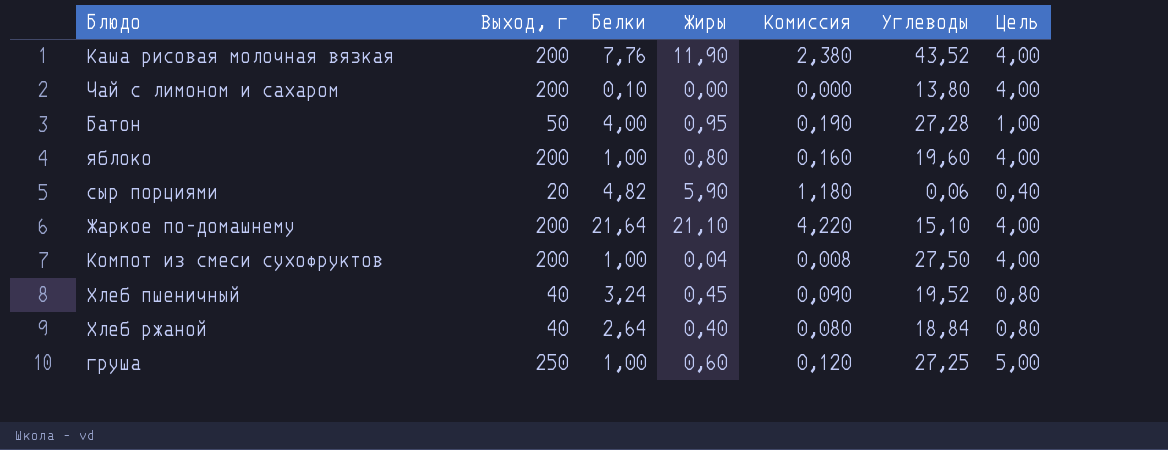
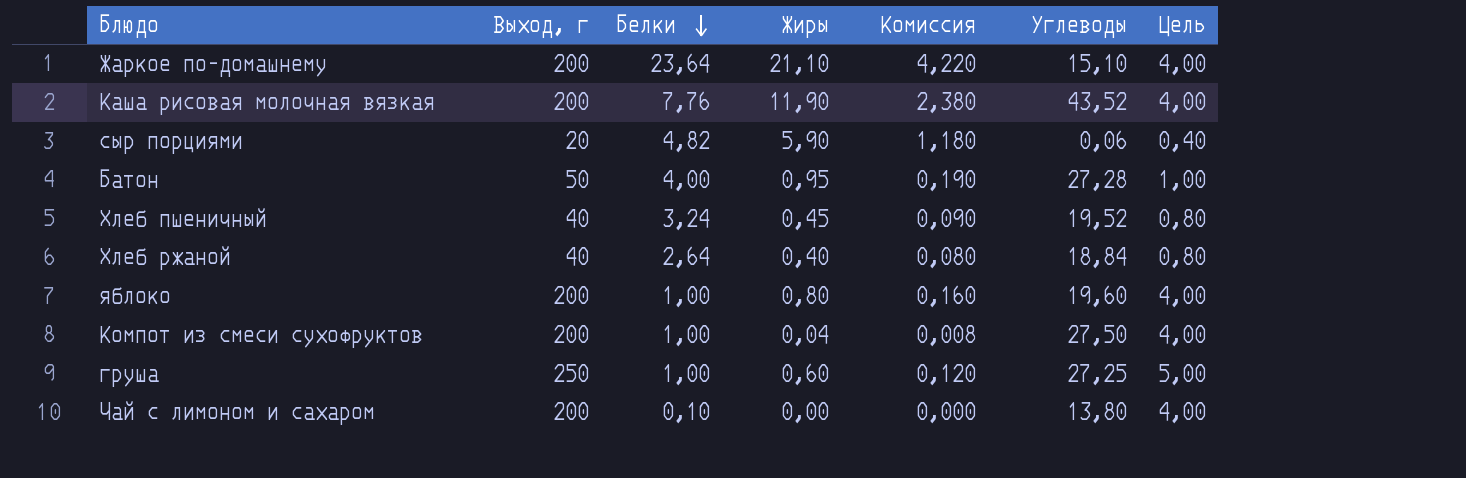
row order: none -> Белки descending
Жаркое по-домашнему | Белки: 21,64 -> 23,64

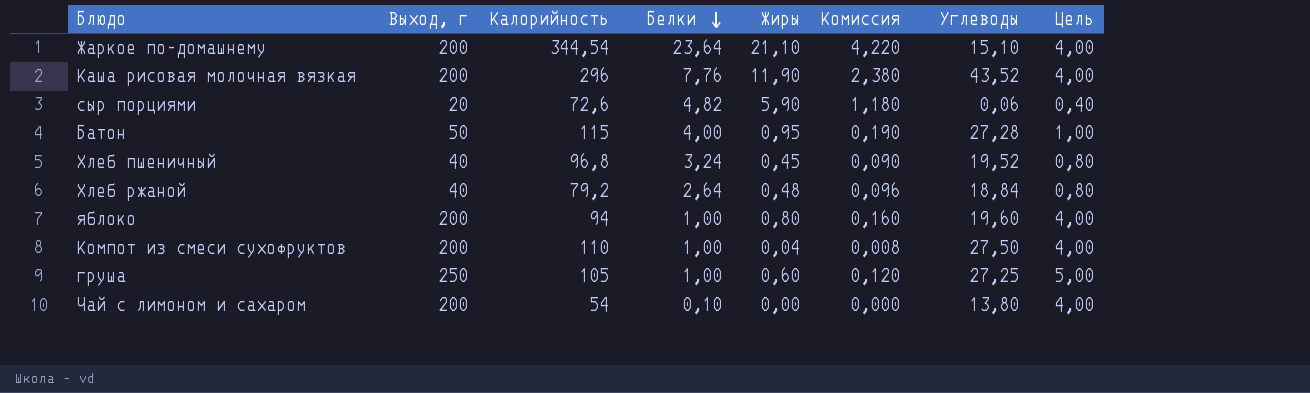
column Калорийность | position: none -> 3
Хлеб ржаной | Жиры: 0,40 -> 0,48
Хлеб ржаной | Комиссия: 0,080 -> 0,096

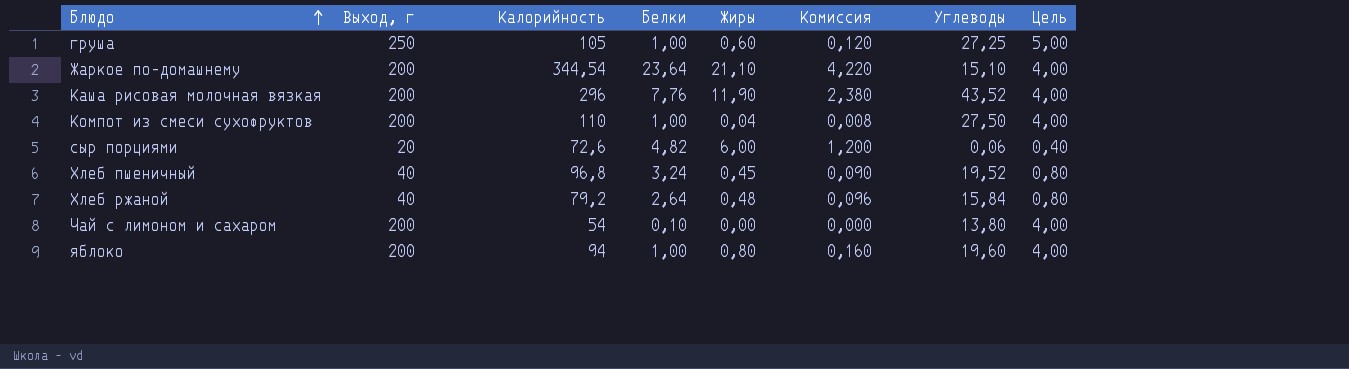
row order: Белки descending -> Блюдо ascending
row Батон: 50 | 115 | 4,00 | 0,95 | 0,190 | 27,28 | 1,00 -> none
сыр порциями | Жиры: 5,90 -> 6,00
сыр порциями | Комиссия: 1,180 -> 1,200
Хлеб ржаной | Углеводы: 18,84 -> 15,84

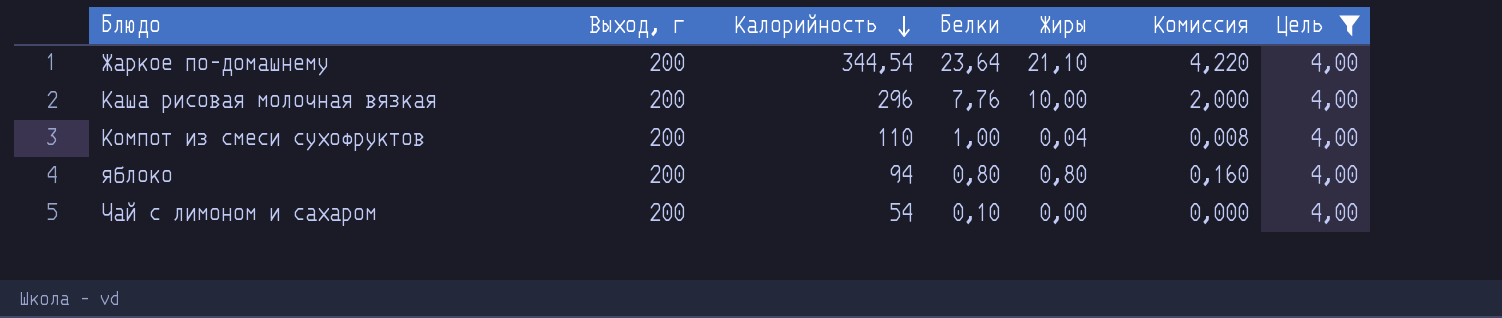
filter: none -> Цель = 4,00
row order: Блюдо ascending -> Калорийность descending
column Углеводы | position: 7 -> none
Каша рисовая молочная вязкая | Жиры: 11,90 -> 10,00
Каша рисовая молочная вязкая | Комиссия: 2,380 -> 2,000
яблоко | Белки: 1,00 -> 0,80

